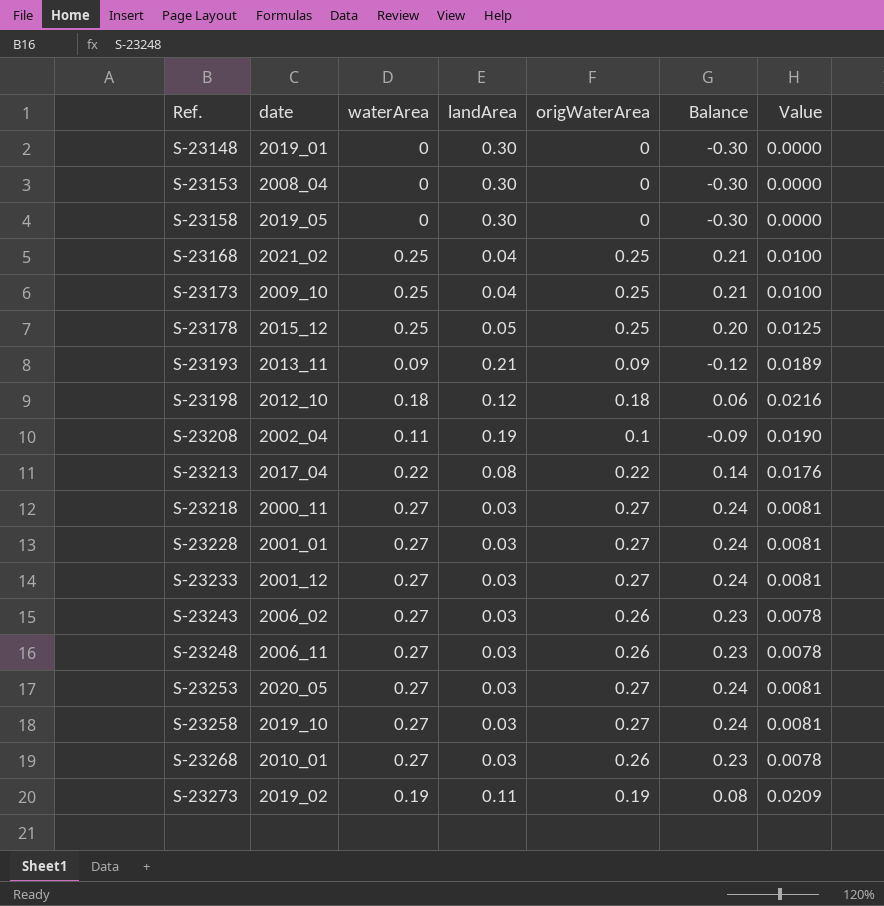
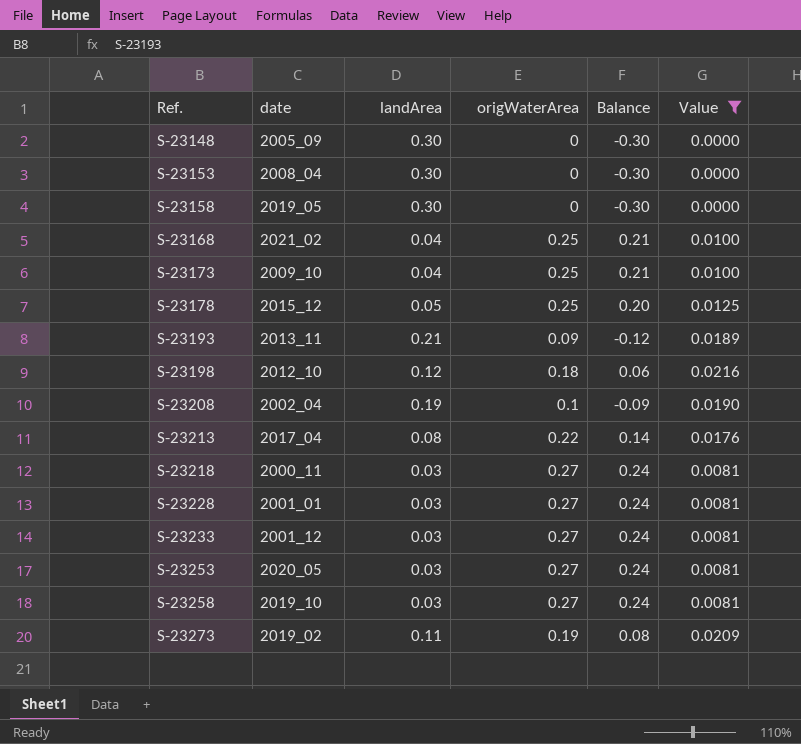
filter: none -> Value != 0.0078
column waterArea | position: 3 -> none
S-23148 | date: 2019_01 -> 2005_09

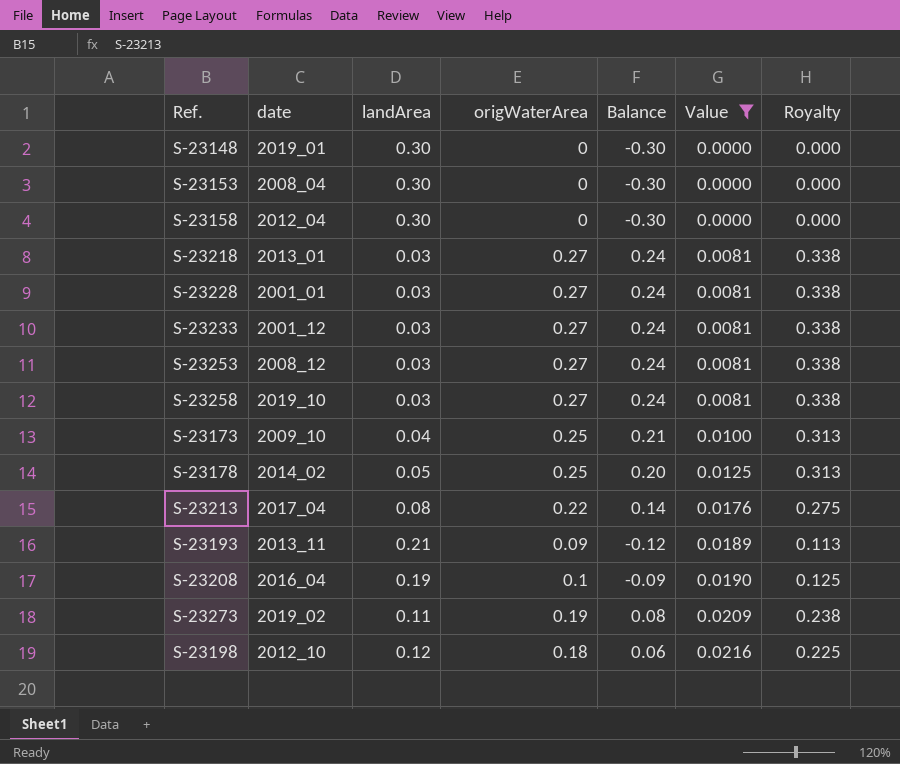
row order: Ref. ascending -> Value ascending
column Royalty | formula: none -> [origWaterArea] * 1.25
row S-23168: 2021_02 | 0.04 | 0.25 | 0.21 | 0.0100 -> none
S-23148 | date: 2005_09 -> 2019_01
S-23158 | date: 2019_05 -> 2012_04
S-23218 | date: 2000_11 -> 2013_01
S-23253 | date: 2020_05 -> 2008_12
S-23178 | date: 2015_12 -> 2014_02
S-23208 | date: 2002_04 -> 2016_04

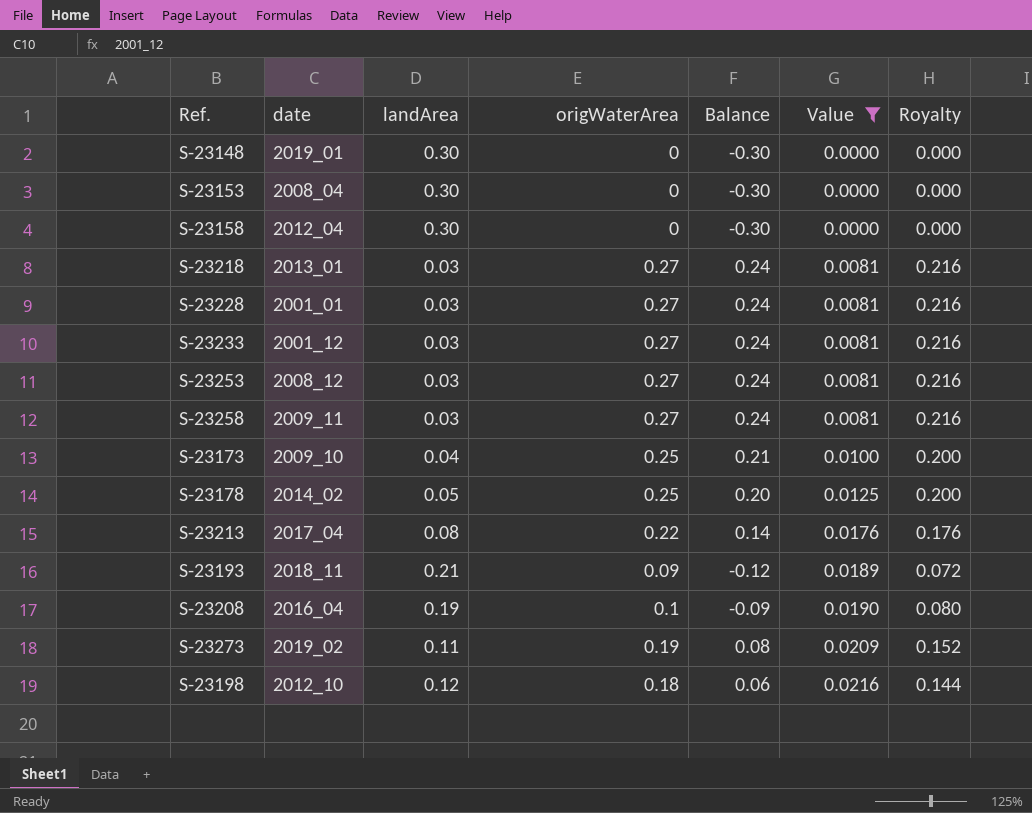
column Royalty | formula: [origWaterArea] * 1.25 -> [origWaterArea] * 0.8
S-23258 | date: 2019_10 -> 2009_11
S-23193 | date: 2013_11 -> 2018_11

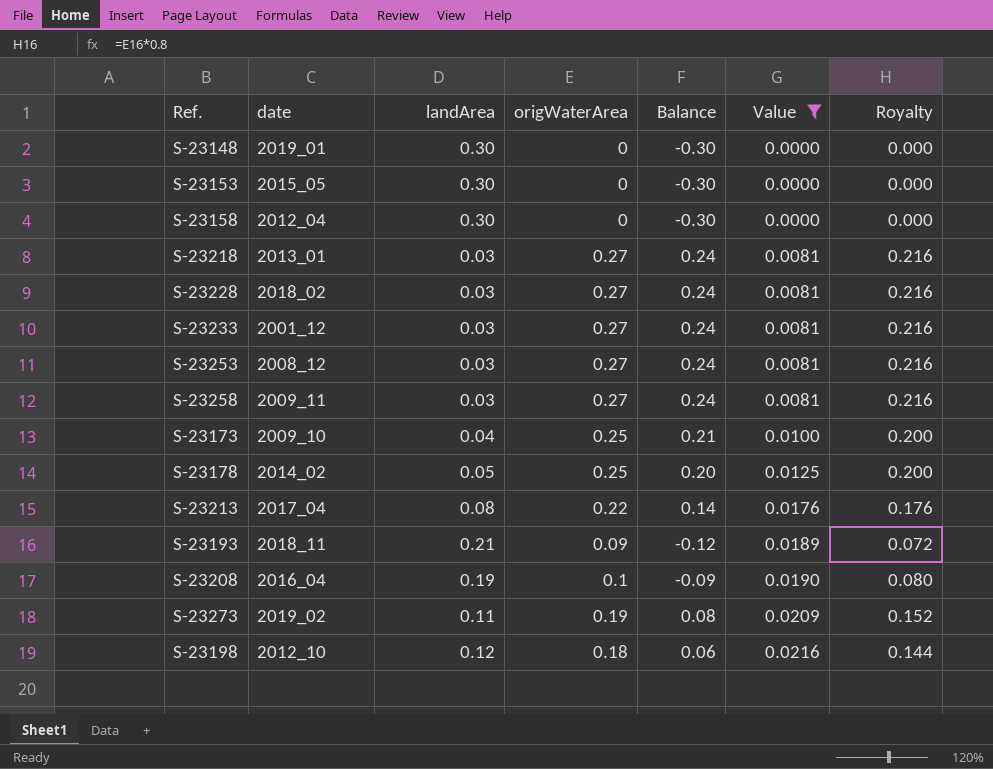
S-23153 | date: 2008_04 -> 2015_05
S-23228 | date: 2001_01 -> 2018_02

